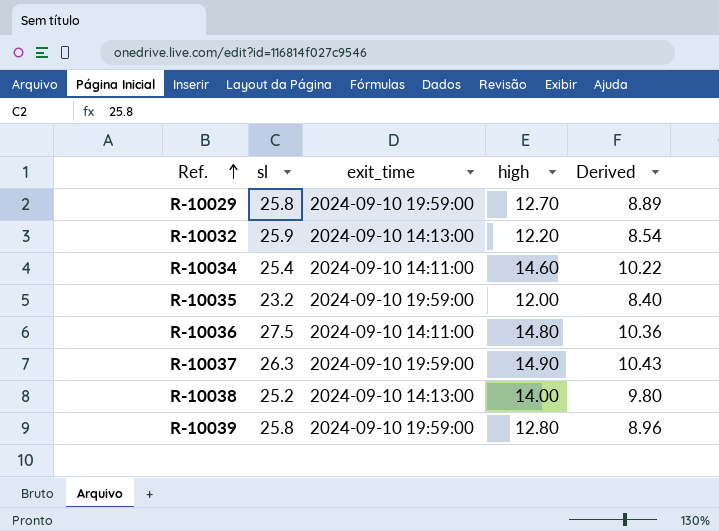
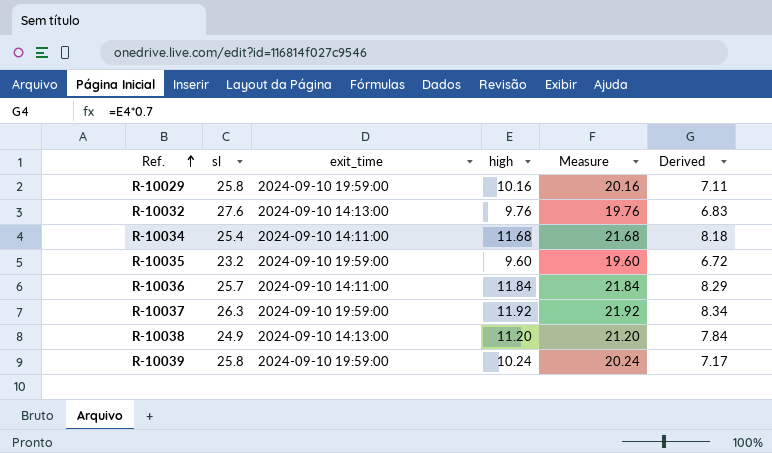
column Measure | formula: none -> [high] + 10
R-10029 | high: 12.70 -> 10.16
R-10029 | Derived: 8.89 -> 7.11
R-10032 | sl: 25.9 -> 27.6
R-10032 | high: 12.20 -> 9.76
R-10032 | Derived: 8.54 -> 6.83
R-10034 | high: 14.60 -> 11.68
R-10034 | Derived: 10.22 -> 8.18
R-10035 | high: 12.00 -> 9.60
R-10035 | Derived: 8.40 -> 6.72
R-10036 | sl: 27.5 -> 25.7
R-10036 | high: 14.80 -> 11.84
R-10036 | Derived: 10.36 -> 8.29
R-10037 | high: 14.90 -> 11.92
R-10037 | Derived: 10.43 -> 8.34
R-10038 | sl: 25.2 -> 24.9
R-10038 | high: 14.00 -> 11.20
R-10038 | Derived: 9.80 -> 7.84
R-10039 | high: 12.80 -> 10.24
R-10039 | Derived: 8.96 -> 7.17

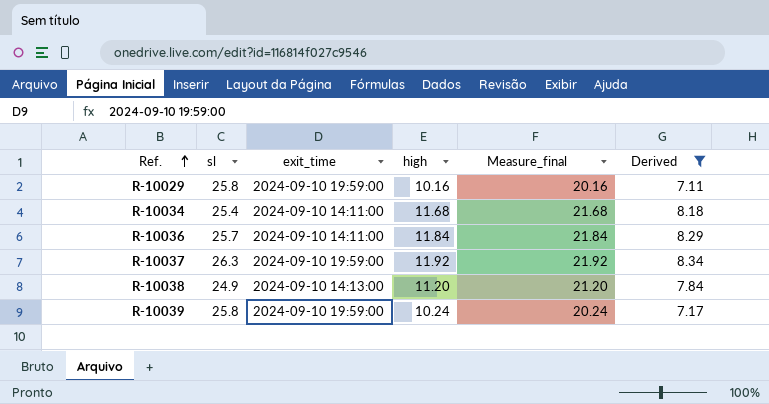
filter: none -> Derived >= 7.11
column name: Measure -> Measure_final

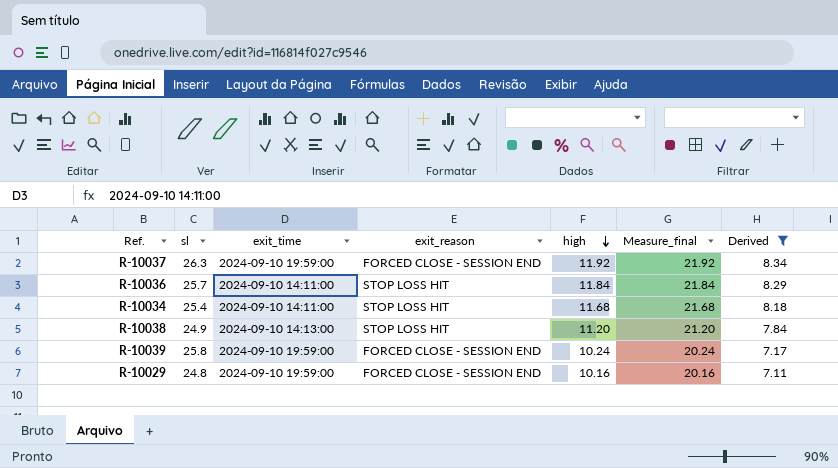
row order: Ref. ascending -> high descending
column exit_reason | position: none -> 4
R-10029 | sl: 25.8 -> 24.8

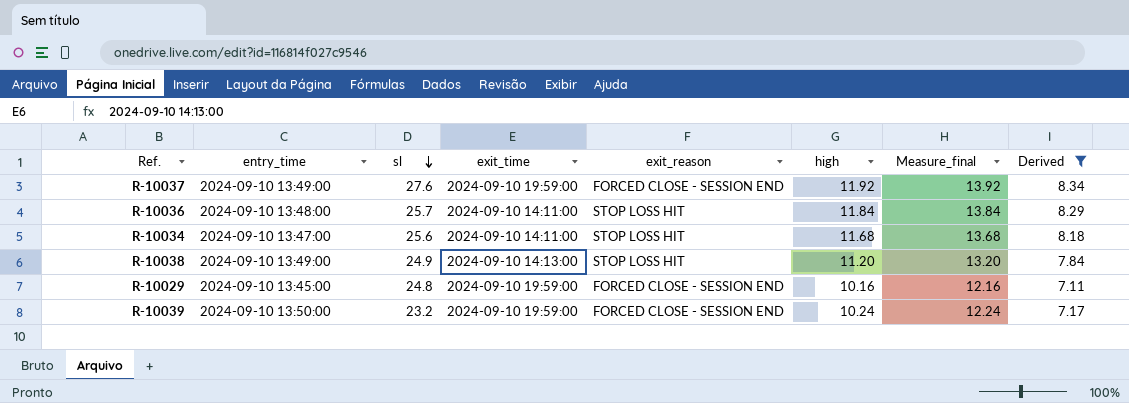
row order: high descending -> sl descending
column entry_time | position: none -> 2
column Measure_final | formula: [high] + 10 -> [high] + 2
R-10037 | sl: 26.3 -> 27.6
R-10034 | sl: 25.4 -> 25.6
R-10039 | sl: 25.8 -> 23.2

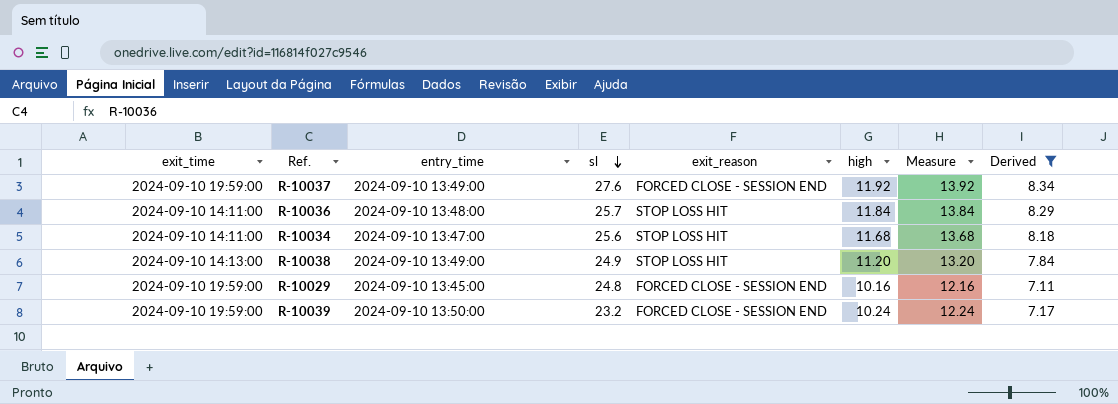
column exit_time | position: 4 -> 1
column name: Measure_final -> Measure

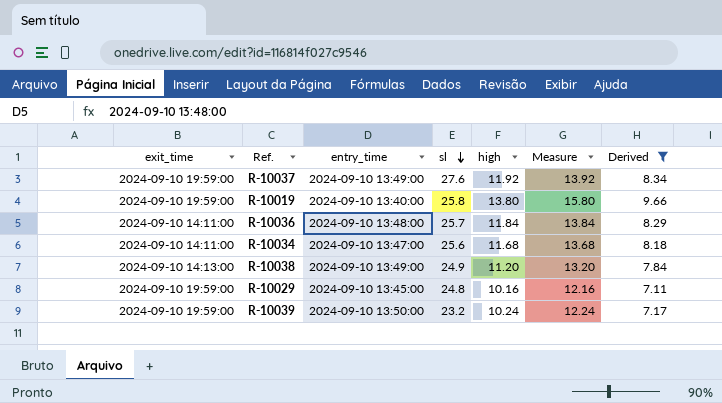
column exit_reason | position: 5 -> none
row R-10019: none -> 2024-09-10 19:59:00 | 2024-09-10 13:40:00 | 25.8 | 13.80 | 15.80 | 9.66

